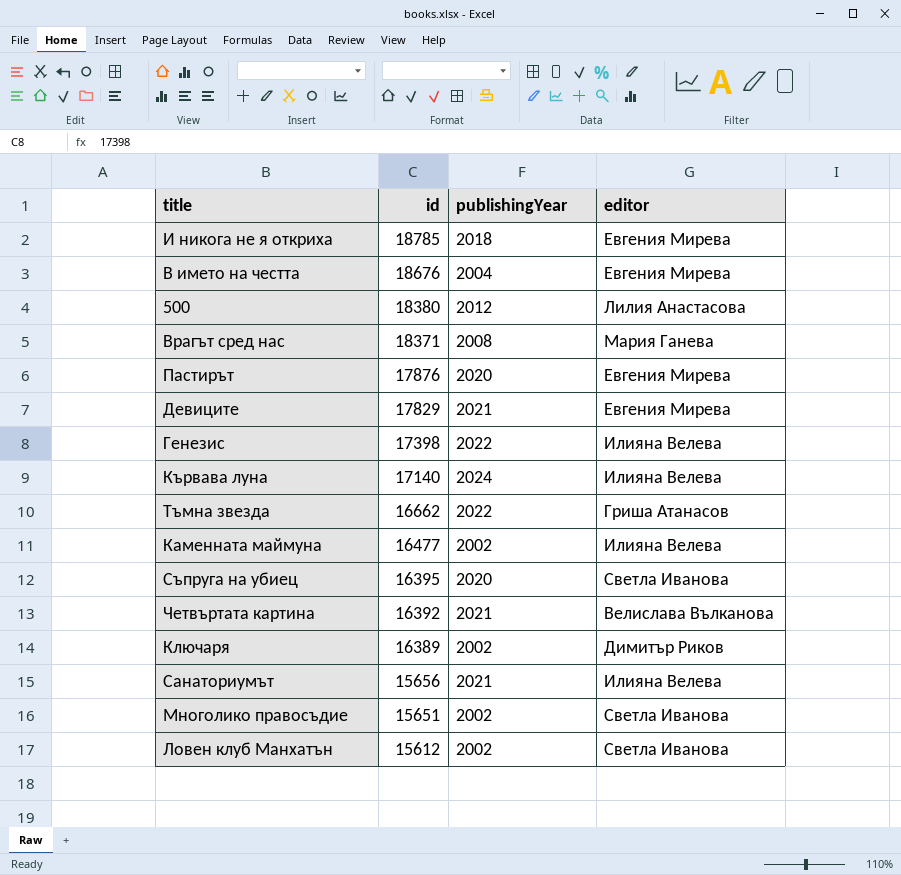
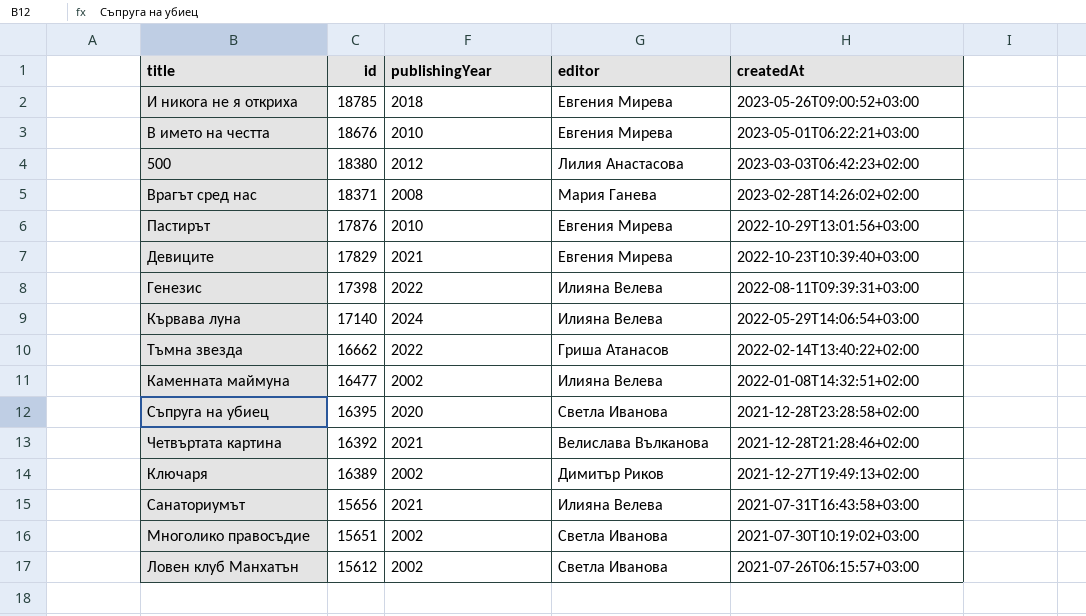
column createdAt | position: none -> 5
В името на честта | publishingYear: 2004 -> 2010
Пастирът | publishingYear: 2020 -> 2010

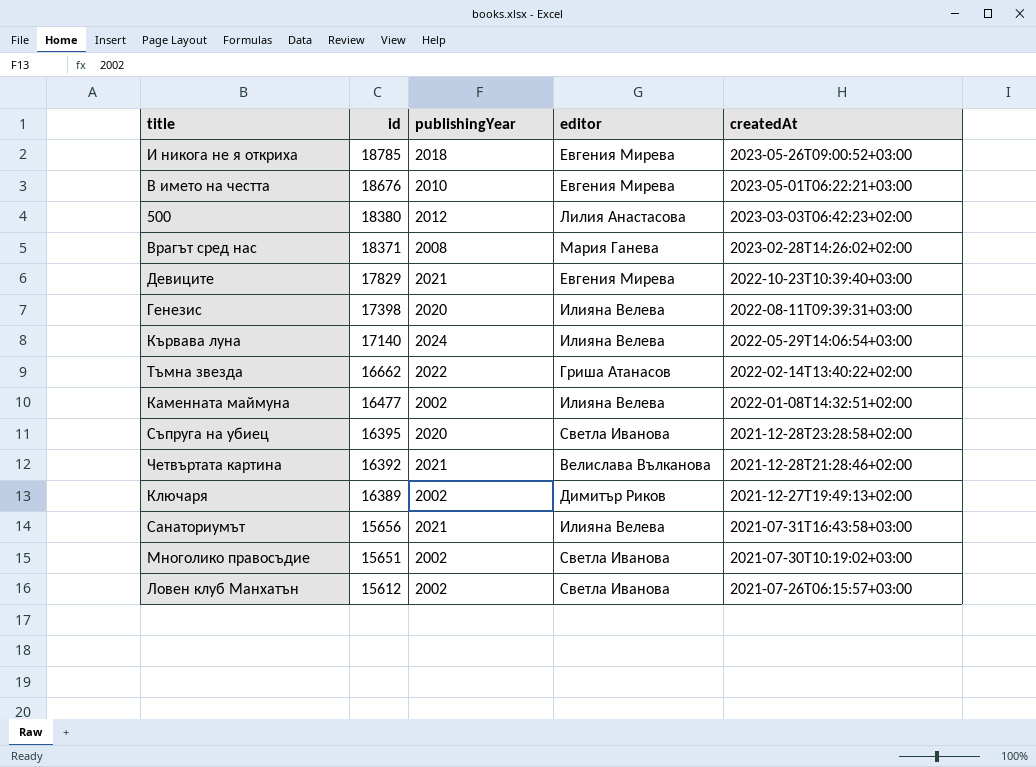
row Пастирът: 17876 | 2010 | Евгения Мирева | 2022-10-29T13:01:56+03:00 -> none
Генезис | publishingYear: 2022 -> 2020

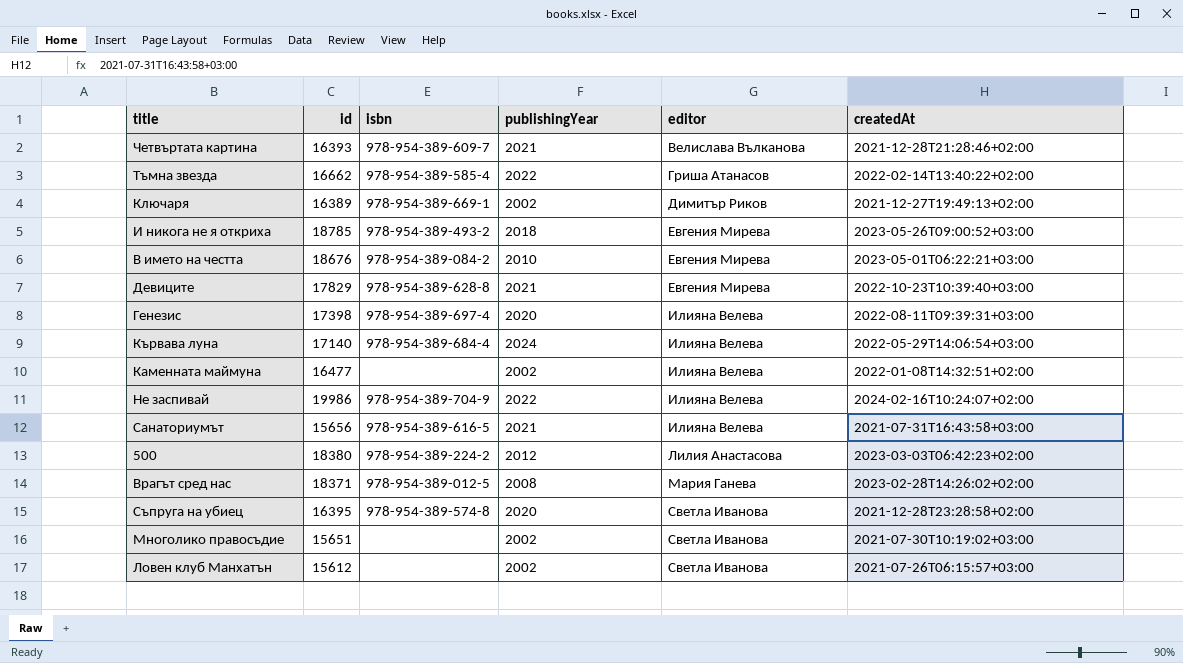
row order: id descending -> editor ascending
column isbn | position: none -> 3
Четвъртата картина | id: 16392 -> 16393
row Не заспивай: none -> 19986 | 978-954-389-704-9 | 2022 | Илияна Велева | 2024-02-16T10:24:07+02:00

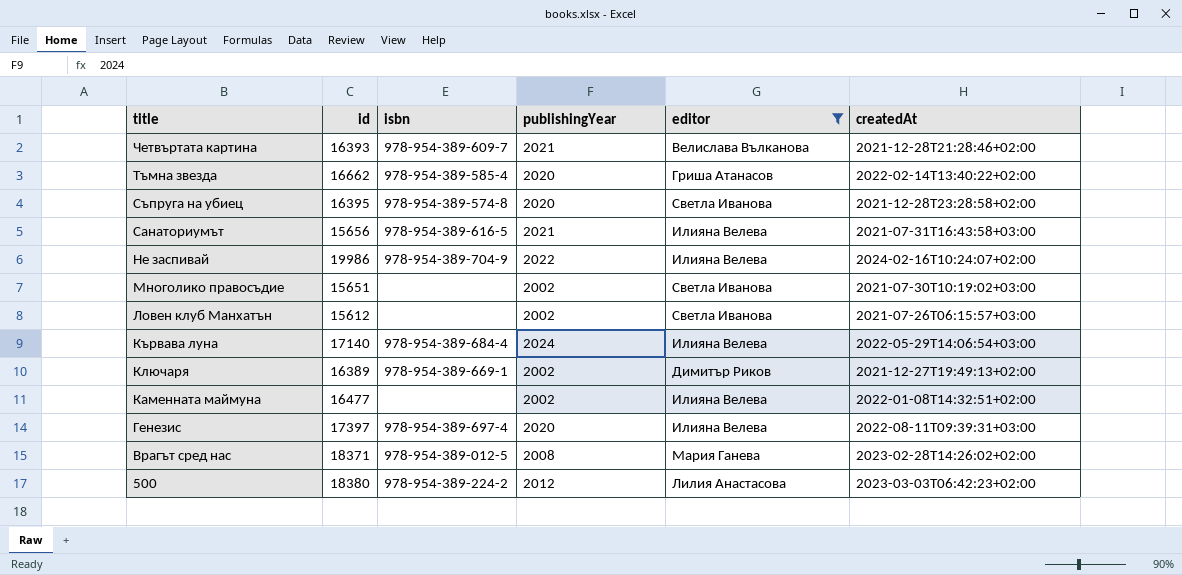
filter: none -> editor != Евгения Мирева
row order: editor ascending -> title descending
Тъмна звезда | publishingYear: 2022 -> 2020
Генезис | id: 17398 -> 17397

